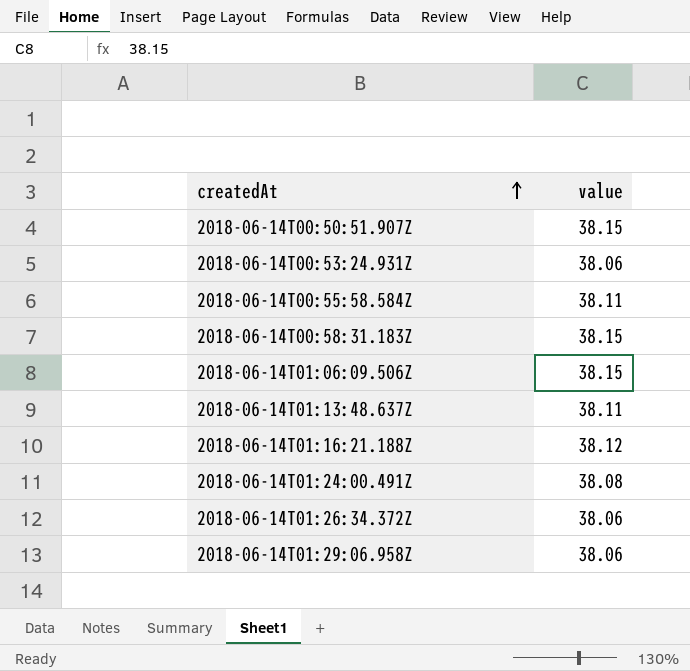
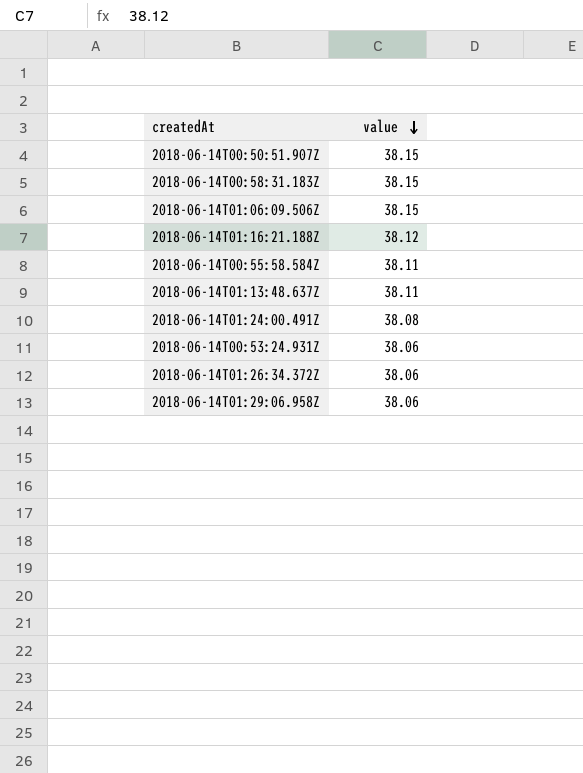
row order: createdAt ascending -> value descending

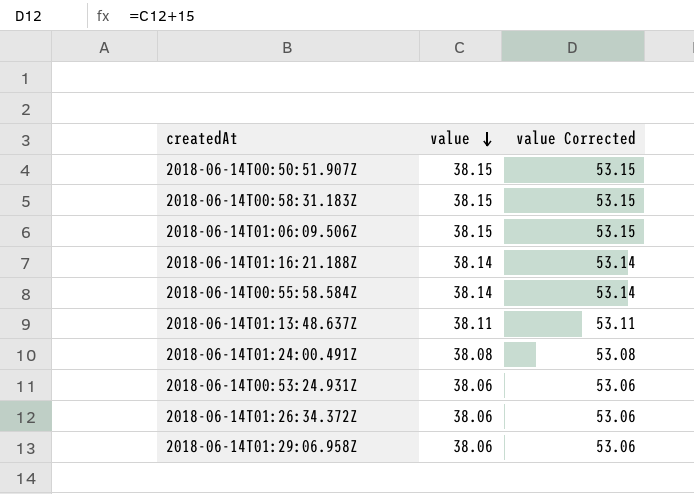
column value Corrected | formula: none -> [value] + 15
2018-06-14T01:16:21.188Z | value: 38.12 -> 38.14
2018-06-14T00:55:58.584Z | value: 38.11 -> 38.14

